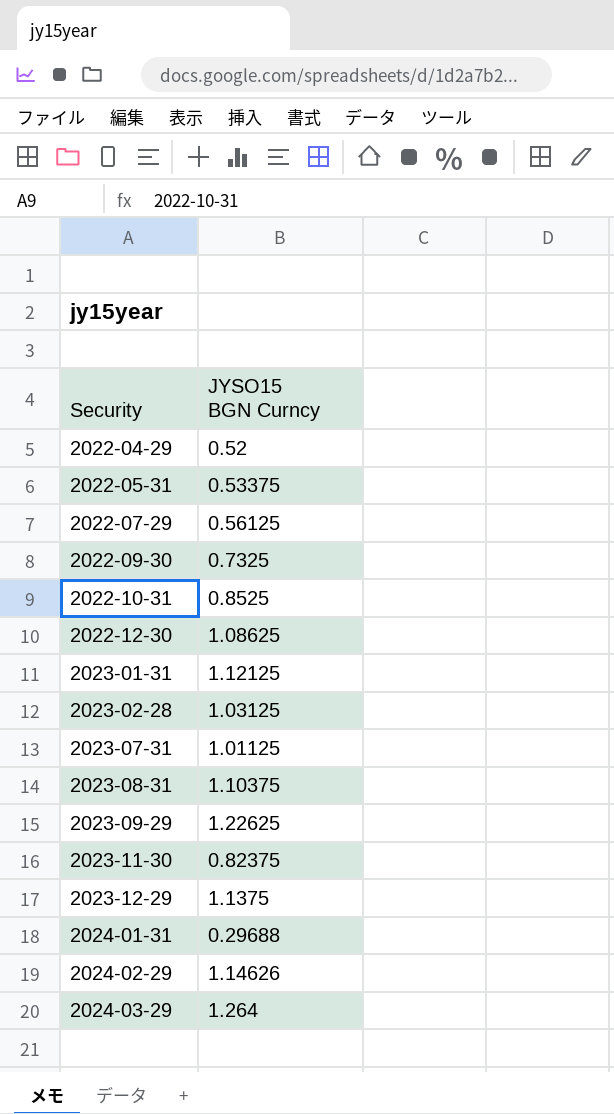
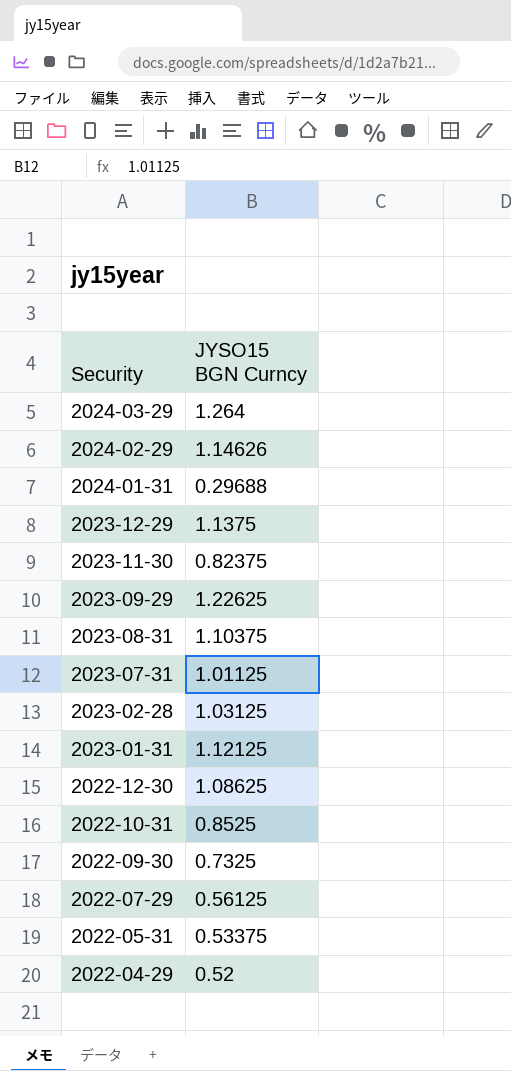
row order: Security ascending -> Security descending

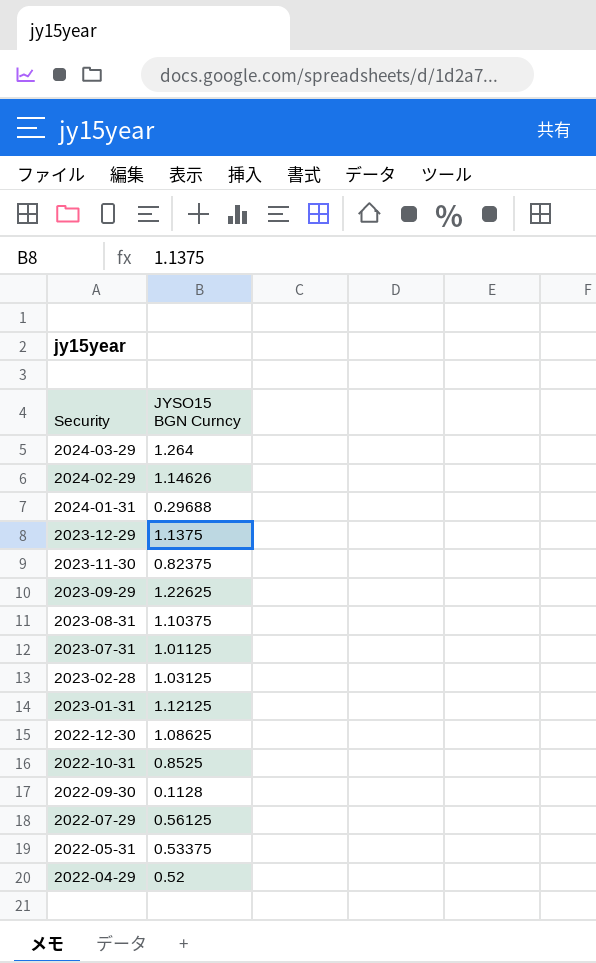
2022-09-30 | JYSO15 BGN Curncy: 0.7325 -> 0.1128

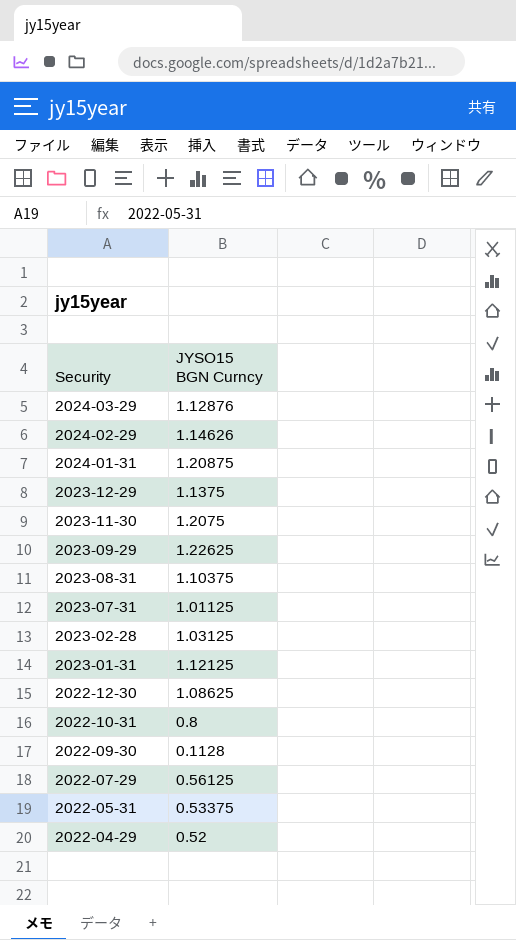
2024-03-29 | JYSO15 BGN Curncy: 1.264 -> 1.12876
2024-01-31 | JYSO15 BGN Curncy: 0.29688 -> 1.20875
2023-11-30 | JYSO15 BGN Curncy: 0.82375 -> 1.2075
2022-10-31 | JYSO15 BGN Curncy: 0.8525 -> 0.8

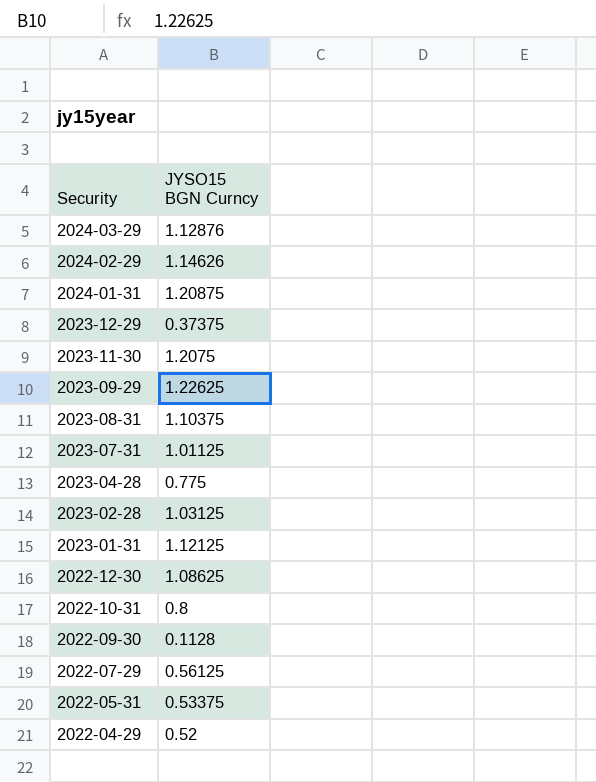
2023-12-29 | JYSO15 BGN Curncy: 1.1375 -> 0.37375
row 2023-04-28: none -> 0.775

